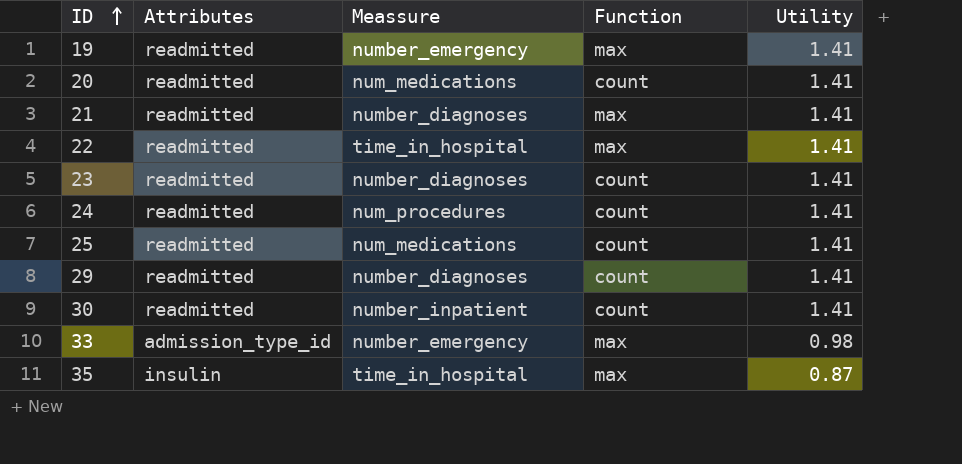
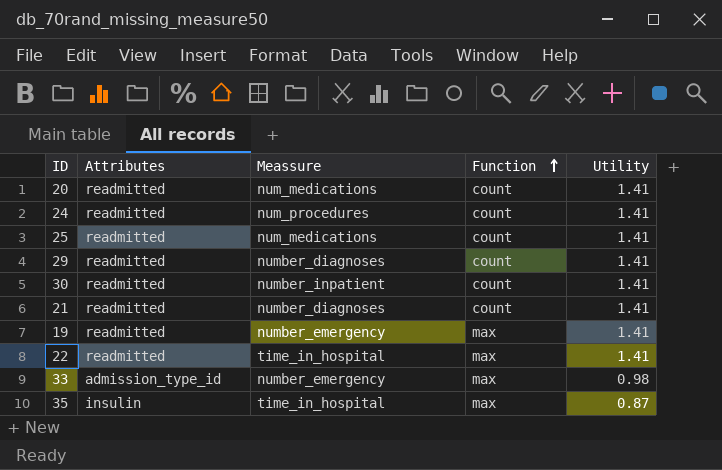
row order: ID ascending -> Function ascending
row 23: readmitted | number_diagnoses | count | 1.41 -> none
21 | Function: max -> count

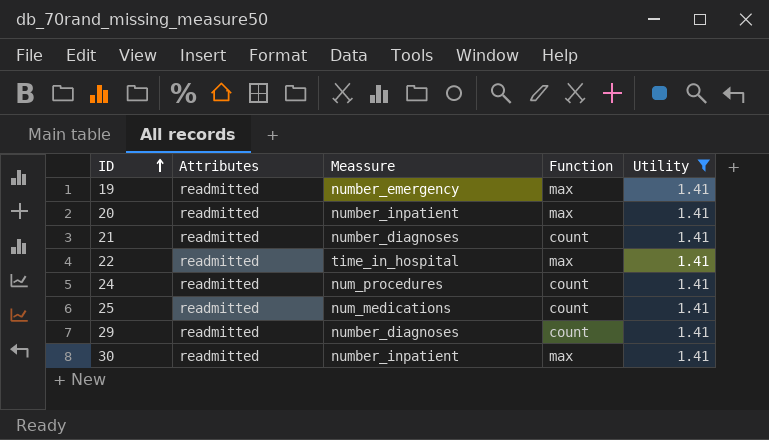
filter: none -> Utility = 1.41
row order: Function ascending -> ID ascending
20 | Meassure: num_medications -> number_inpatient
20 | Function: count -> max
30 | Function: count -> max

